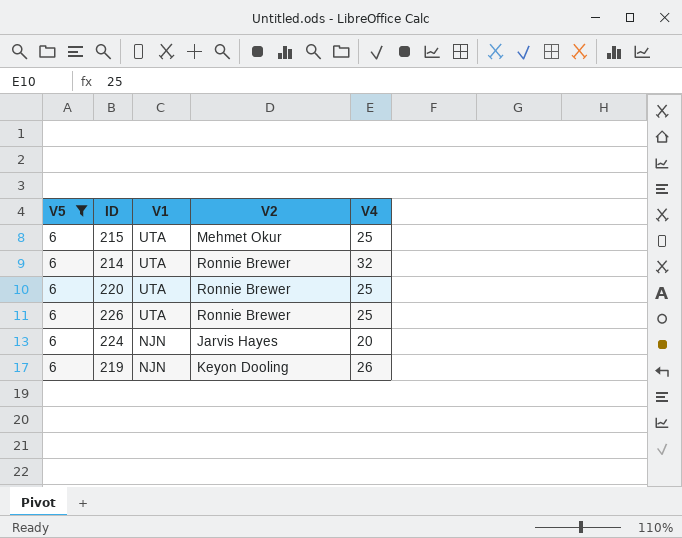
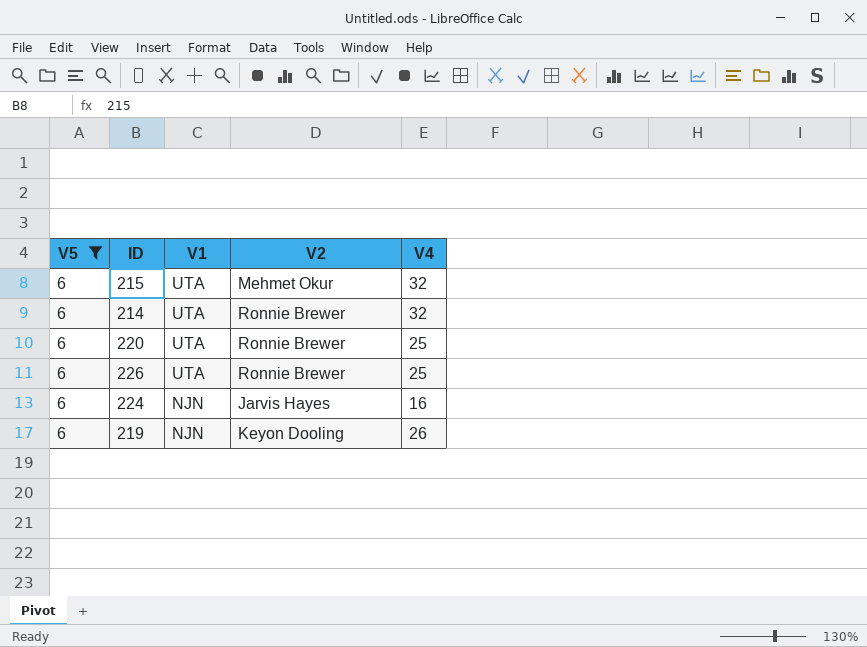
215 | V4: 25 -> 32
224 | V4: 20 -> 16

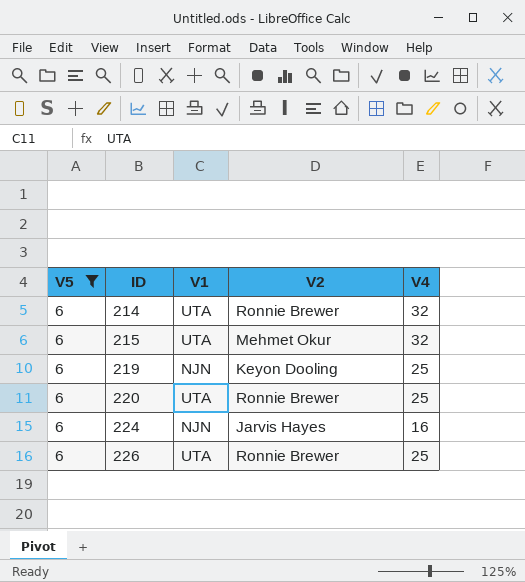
row order: V1 descending -> ID ascending
219 | V4: 26 -> 25

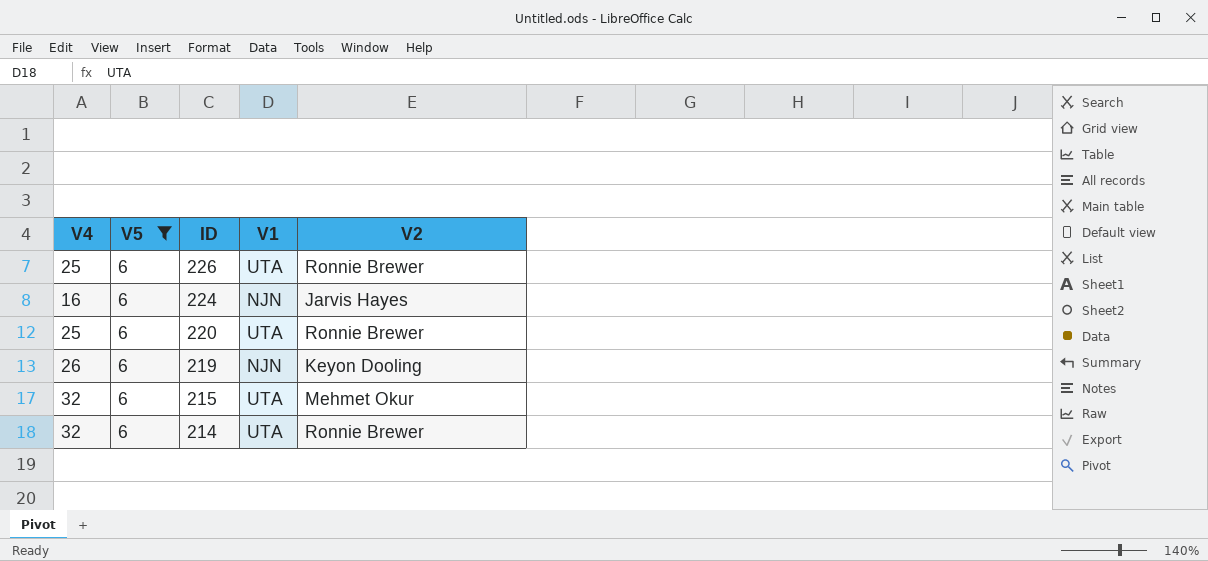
row order: ID ascending -> ID descending
column V4 | position: 5 -> 1
219 | V4: 25 -> 26

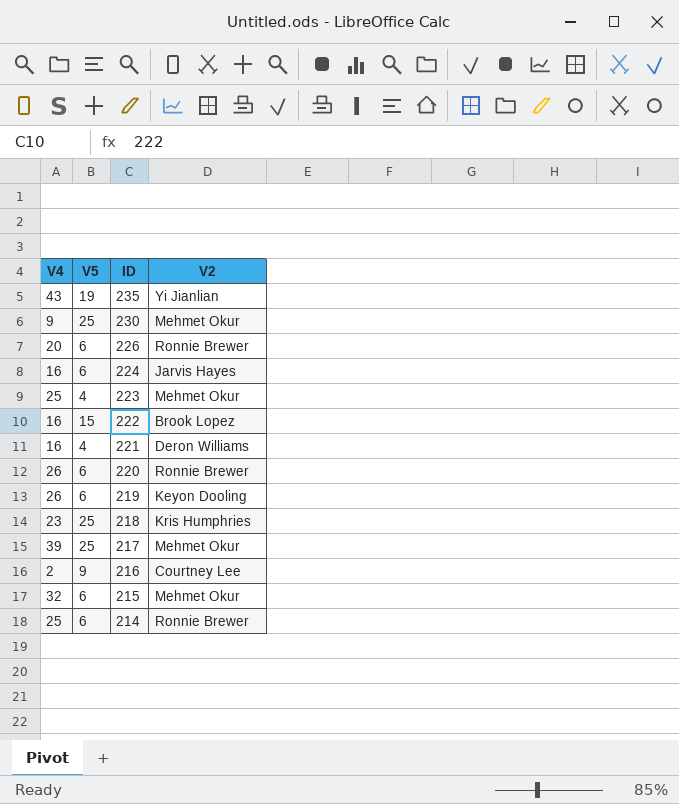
filter: V5 = 6 -> none
column V1 | position: 4 -> none
226 | V4: 25 -> 20
220 | V4: 25 -> 26
214 | V4: 32 -> 25

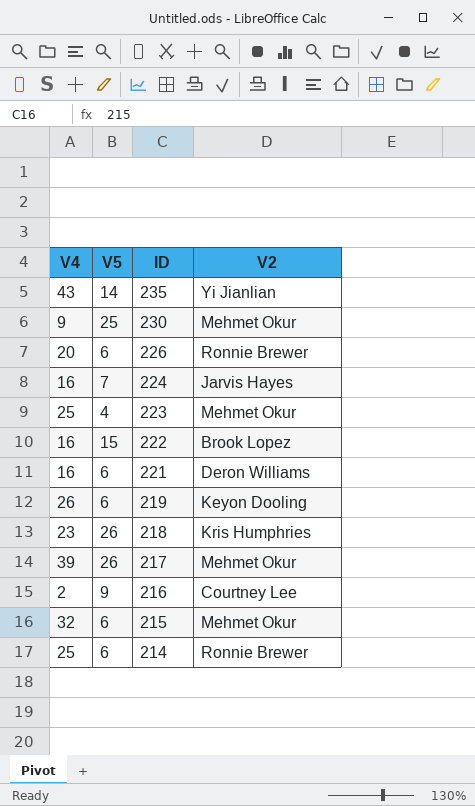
row 220: 26 | 6 | Ronnie Brewer -> none
235 | V5: 19 -> 14
224 | V5: 6 -> 7
221 | V5: 4 -> 6
218 | V5: 25 -> 26
217 | V5: 25 -> 26

